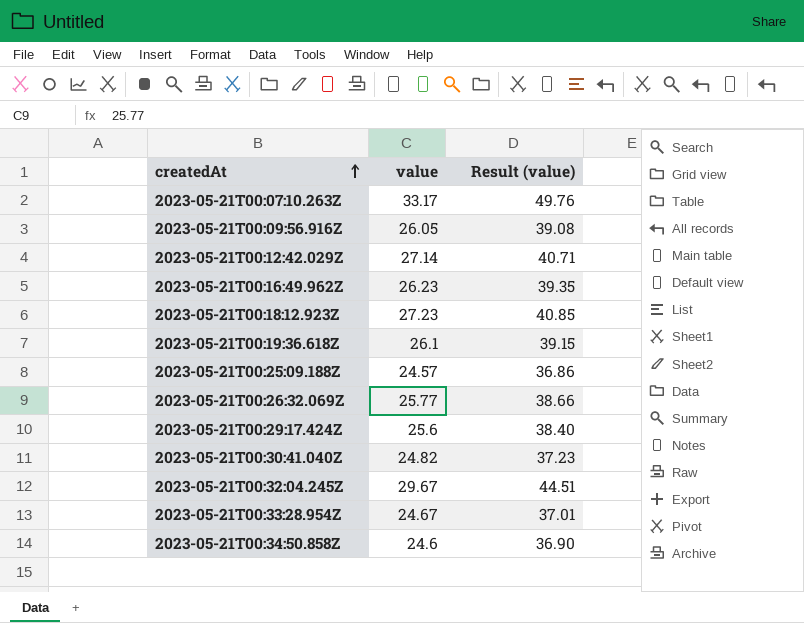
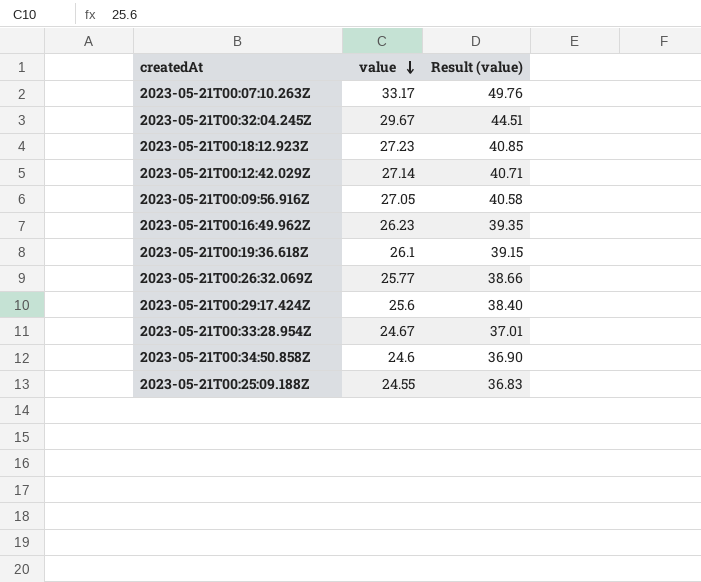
row order: createdAt ascending -> value descending
row 2023-05-21T00:30:41.040Z: 24.82 | 37.23 -> none
2023-05-21T00:09:56.916Z | value: 26.05 -> 27.05
2023-05-21T00:09:56.916Z | Result (value): 39.08 -> 40.58
2023-05-21T00:25:09.188Z | value: 24.57 -> 24.55
2023-05-21T00:25:09.188Z | Result (value): 36.86 -> 36.83

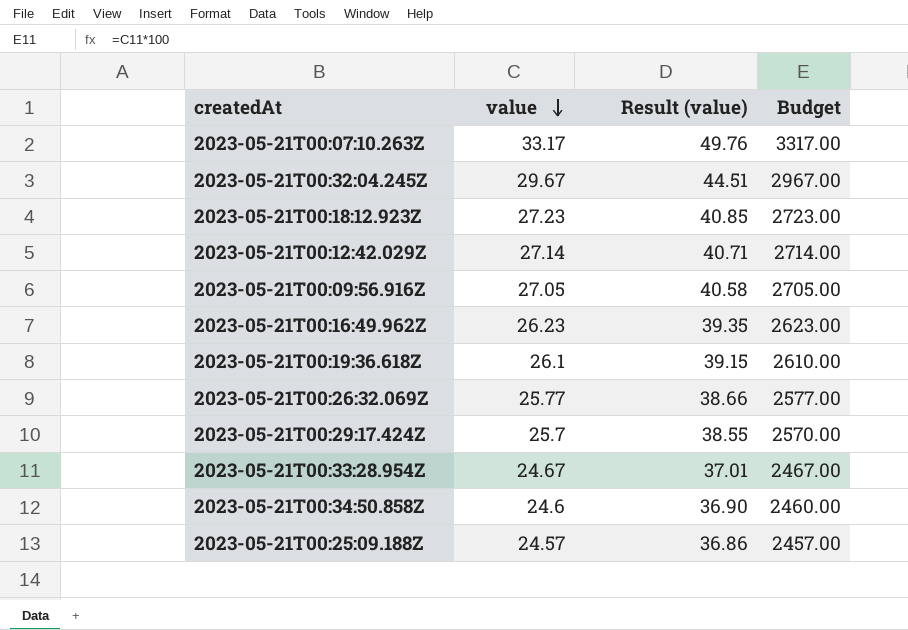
column Budget | formula: none -> [value] * 100
2023-05-21T00:29:17.424Z | value: 25.6 -> 25.7
2023-05-21T00:29:17.424Z | Result (value): 38.40 -> 38.55
2023-05-21T00:25:09.188Z | value: 24.55 -> 24.57
2023-05-21T00:25:09.188Z | Result (value): 36.83 -> 36.86

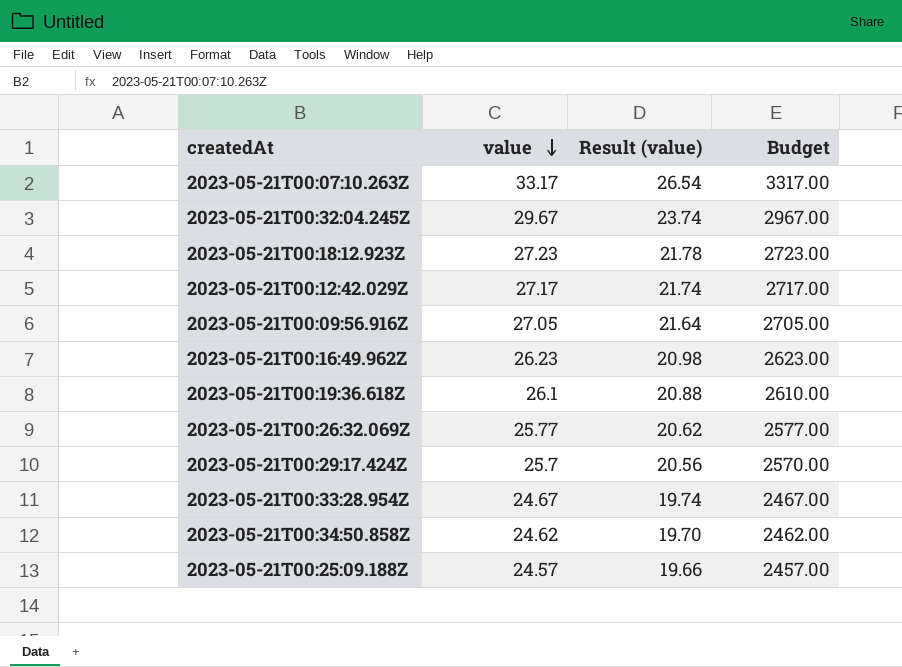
column Result (value) | formula: [value] * 1.5 -> [value] * 0.8
2023-05-21T00:12:42.029Z | value: 27.14 -> 27.17
2023-05-21T00:12:42.029Z | Budget: 2714.00 -> 2717.00
2023-05-21T00:34:50.858Z | value: 24.6 -> 24.62
2023-05-21T00:34:50.858Z | Budget: 2460.00 -> 2462.00

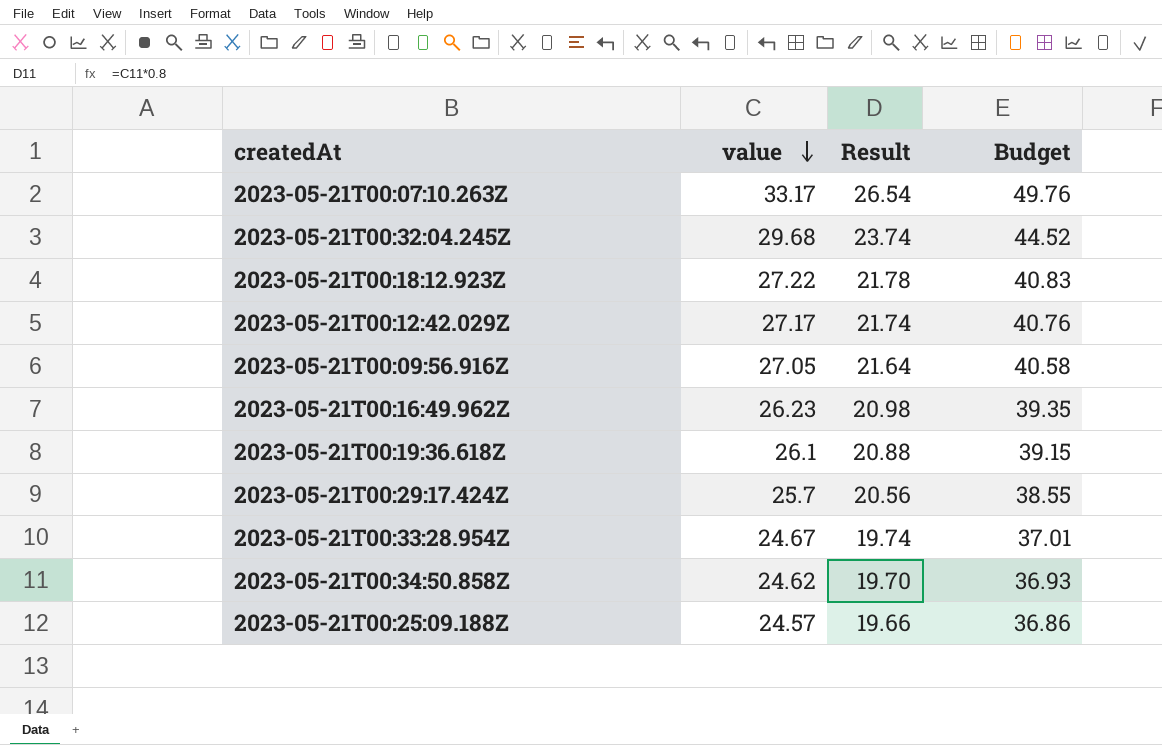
column name: Result (value) -> Result
column Budget | formula: [value] * 100 -> [value] * 1.5
row 2023-05-21T00:26:32.069Z: 25.77 | 20.62 | 2577.00 -> none
2023-05-21T00:32:04.245Z | value: 29.67 -> 29.68
2023-05-21T00:18:12.923Z | value: 27.23 -> 27.22

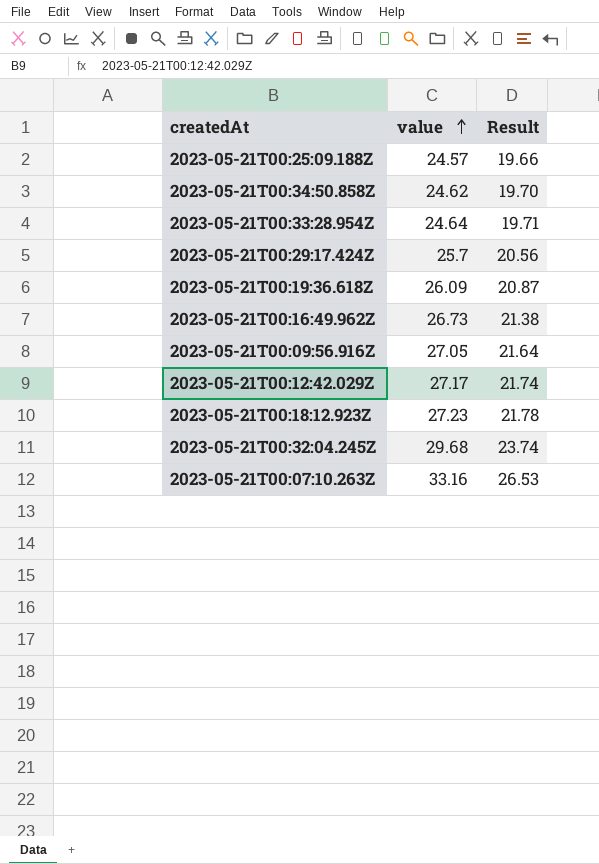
row order: value descending -> value ascending
column Budget | formula: [value] * 1.5 -> none
2023-05-21T00:33:28.954Z | value: 24.67 -> 24.64
2023-05-21T00:33:28.954Z | Result: 19.74 -> 19.71
2023-05-21T00:19:36.618Z | value: 26.1 -> 26.09
2023-05-21T00:19:36.618Z | Result: 20.88 -> 20.87
2023-05-21T00:16:49.962Z | value: 26.23 -> 26.73
2023-05-21T00:16:49.962Z | Result: 20.98 -> 21.38
2023-05-21T00:18:12.923Z | value: 27.22 -> 27.23
2023-05-21T00:07:10.263Z | value: 33.17 -> 33.16
2023-05-21T00:07:10.263Z | Result: 26.54 -> 26.53

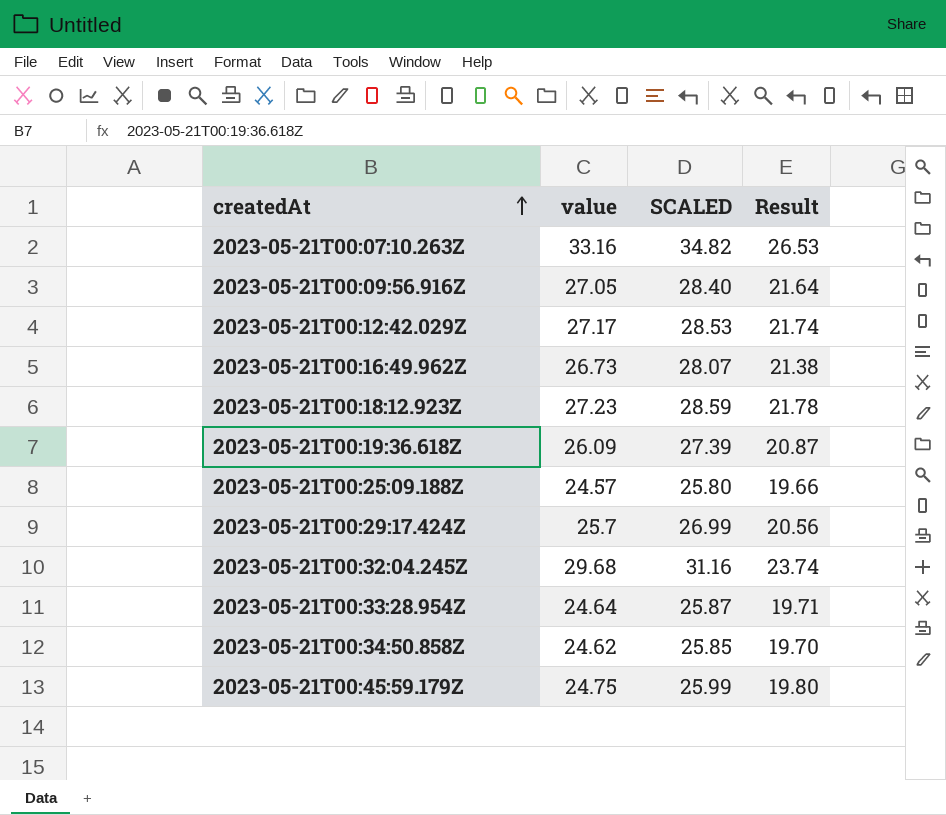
row order: value ascending -> createdAt ascending
column SCALED | formula: none -> [value] * 1.05
row 2023-05-21T00:45:59.179Z: none -> 24.75 | 25.99 | 19.80

